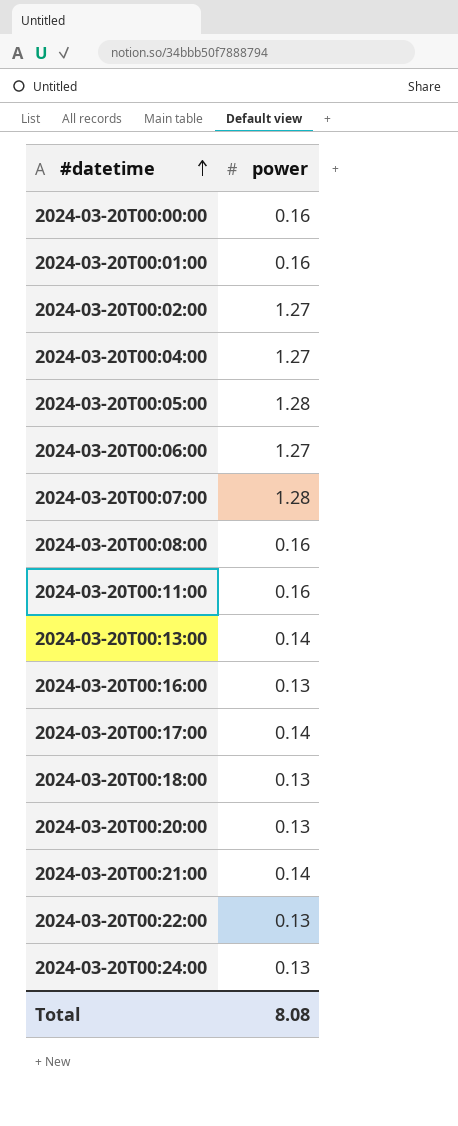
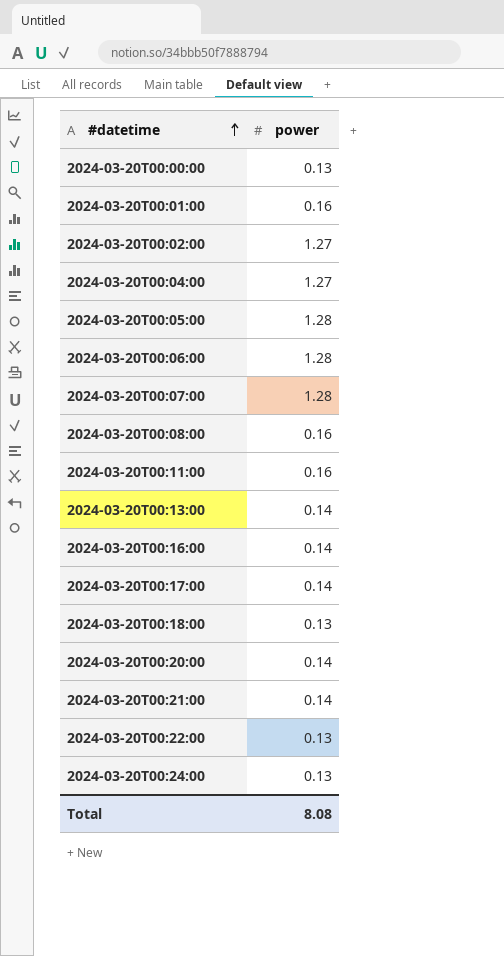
2024-03-20T00:00:00 | power: 0.16 -> 0.13
2024-03-20T00:06:00 | power: 1.27 -> 1.28
2024-03-20T00:16:00 | power: 0.13 -> 0.14
2024-03-20T00:20:00 | power: 0.13 -> 0.14

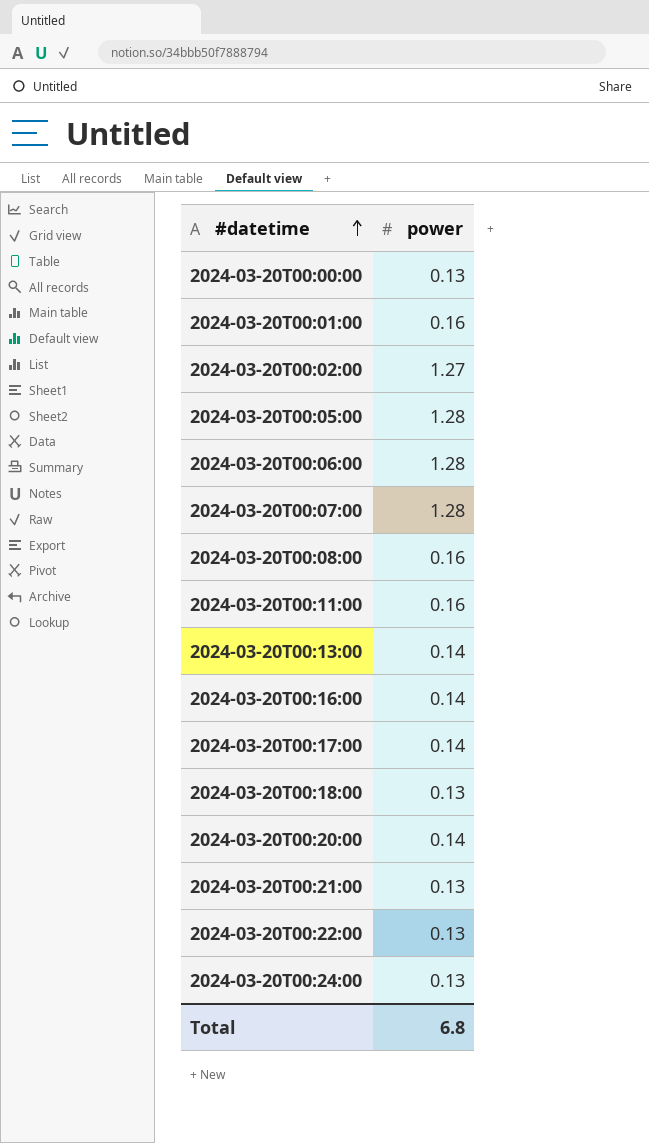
row 2024-03-20T00:04:00: 1.27 -> none
2024-03-20T00:21:00 | power: 0.14 -> 0.13
Total | power: 8.08 -> 6.8

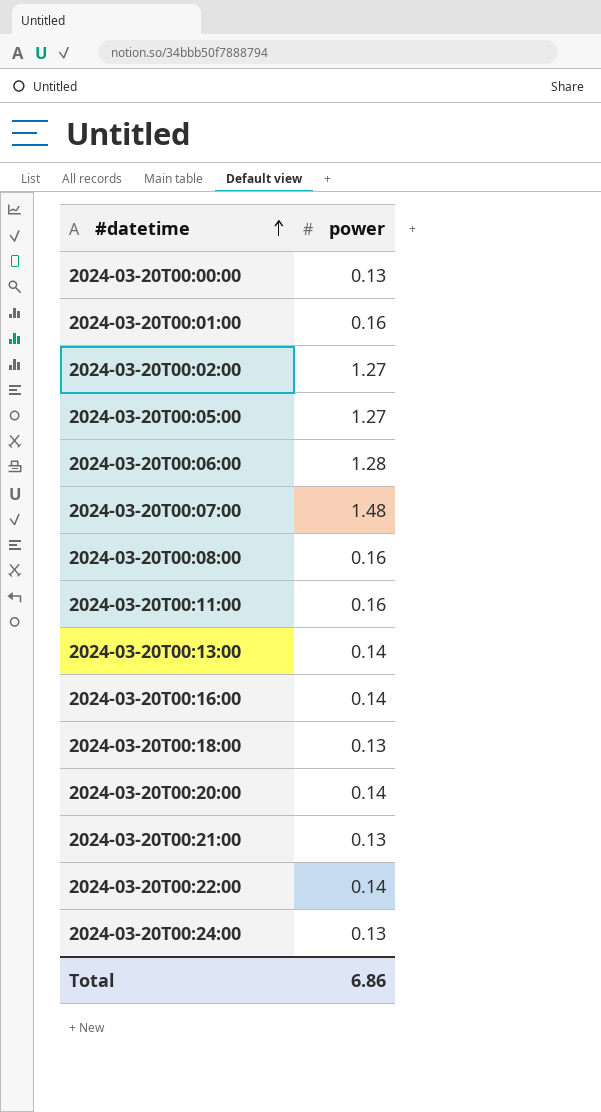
row 2024-03-20T00:17:00: 0.14 -> none
2024-03-20T00:05:00 | power: 1.28 -> 1.27
2024-03-20T00:07:00 | power: 1.28 -> 1.48
2024-03-20T00:22:00 | power: 0.13 -> 0.14
Total | power: 6.8 -> 6.86

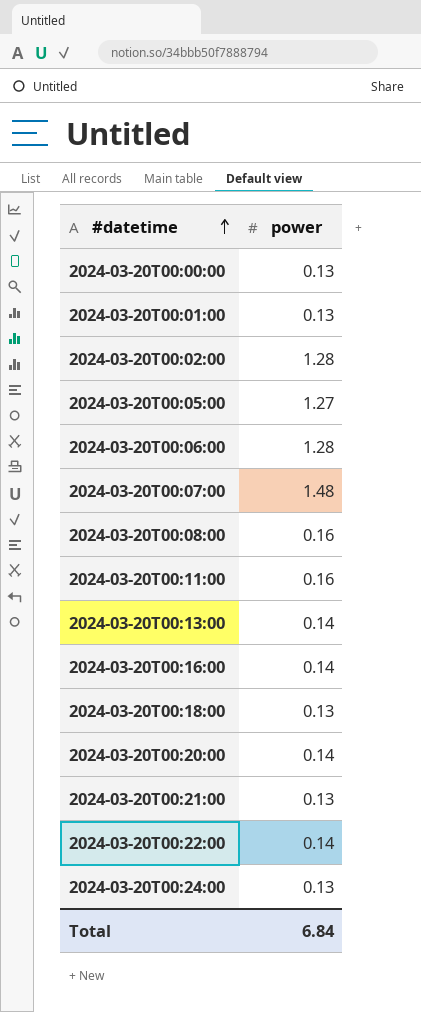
2024-03-20T00:01:00 | power: 0.16 -> 0.13
2024-03-20T00:02:00 | power: 1.27 -> 1.28
Total | power: 6.86 -> 6.84

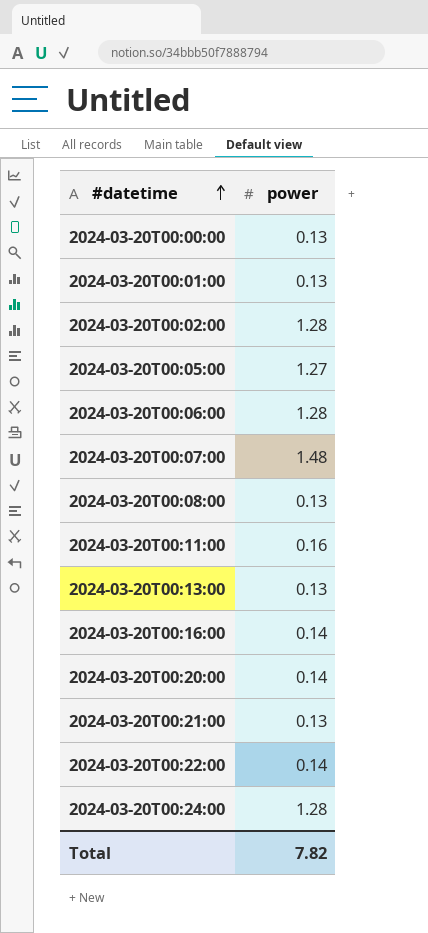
row 2024-03-20T00:18:00: 0.13 -> none
2024-03-20T00:08:00 | power: 0.16 -> 0.13
2024-03-20T00:13:00 | power: 0.14 -> 0.13
2024-03-20T00:24:00 | power: 0.13 -> 1.28
Total | power: 6.84 -> 7.82

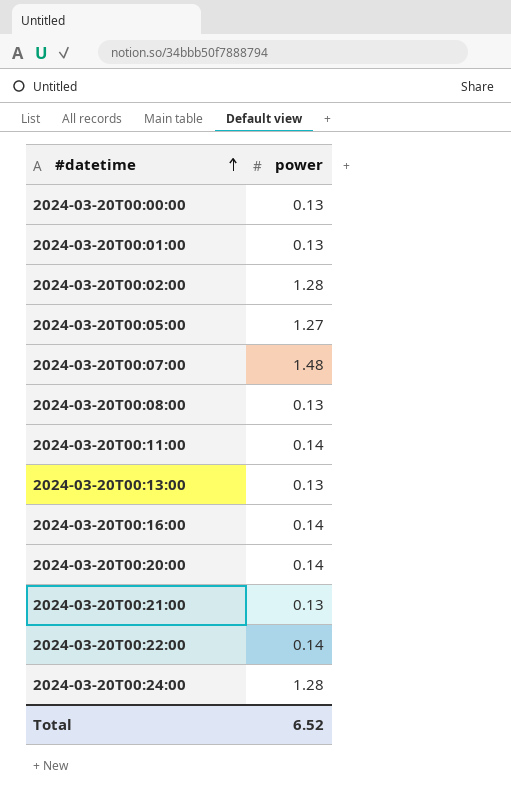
row 2024-03-20T00:06:00: 1.28 -> none
2024-03-20T00:11:00 | power: 0.16 -> 0.14
Total | power: 7.82 -> 6.52

